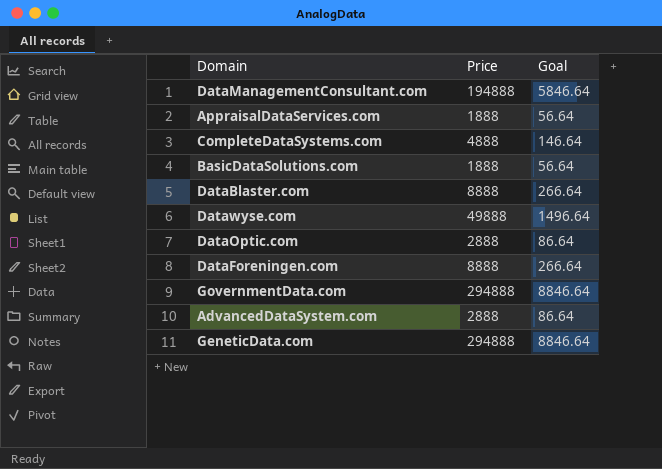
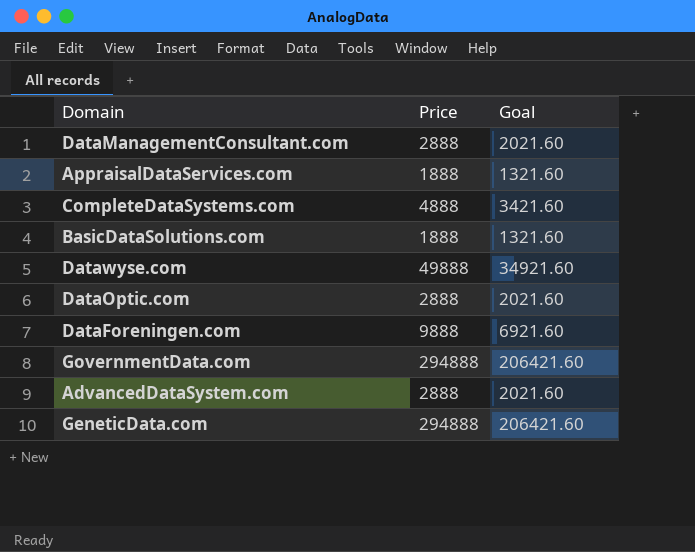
column Goal | formula: [Price] * 0.03 -> [Price] * 0.7
row DataBlaster.com: 8888 | 266.64 -> none
DataManagementConsultant.com | Price: 194888 -> 2888
DataForeningen.com | Price: 8888 -> 9888

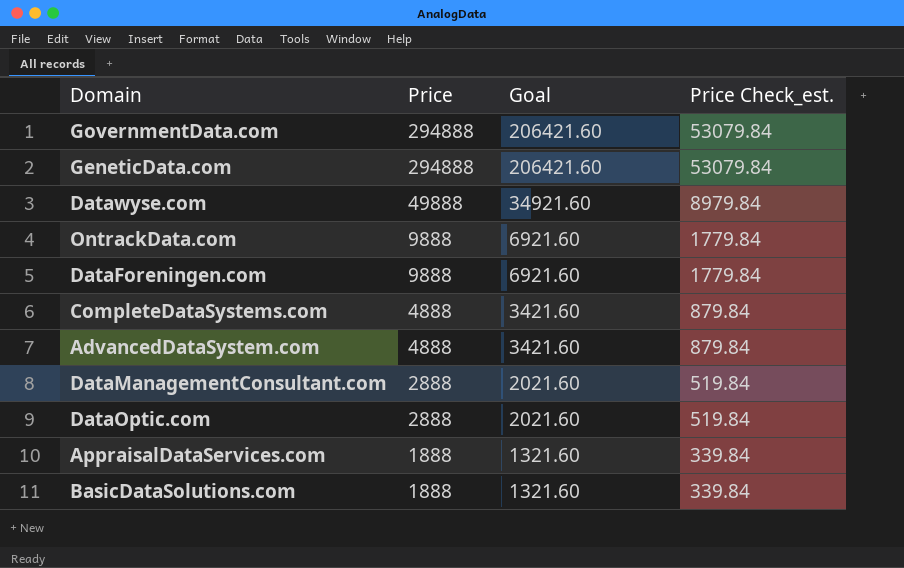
row order: none -> Price descending
column Price Check_est. | formula: none -> [Price] * 0.18
row OntrackData.com: none -> 9888 | 6921.60 | 1779.84
AdvancedDataSystem.com | Price: 2888 -> 4888
AdvancedDataSystem.com | Goal: 2021.60 -> 3421.60

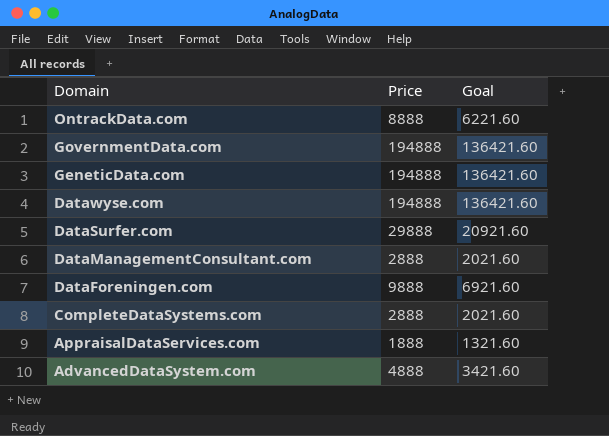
row order: Price descending -> Domain descending
column Price Check_est. | formula: [Price] * 0.18 -> none
row DataOptic.com: 2888 | 2021.60 | 519.84 -> none
row BasicDataSolutions.com: 1888 | 1321.60 | 339.84 -> none
OntrackData.com | Price: 9888 -> 8888
OntrackData.com | Goal: 6921.60 -> 6221.60
GovernmentData.com | Price: 294888 -> 194888
GovernmentData.com | Goal: 206421.60 -> 136421.60
GeneticData.com | Price: 294888 -> 194888
GeneticData.com | Goal: 206421.60 -> 136421.60
Datawyse.com | Price: 49888 -> 194888
Datawyse.com | Goal: 34921.60 -> 136421.60
row DataSurfer.com: none -> 29888 | 20921.60
CompleteDataSystems.com | Price: 4888 -> 2888
CompleteDataSystems.com | Goal: 3421.60 -> 2021.60

